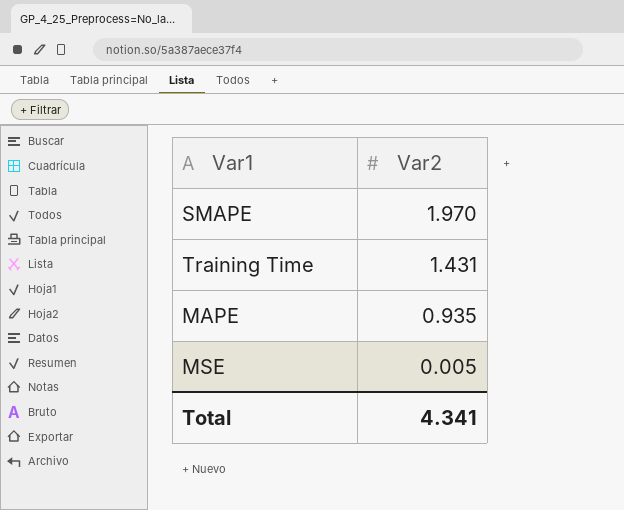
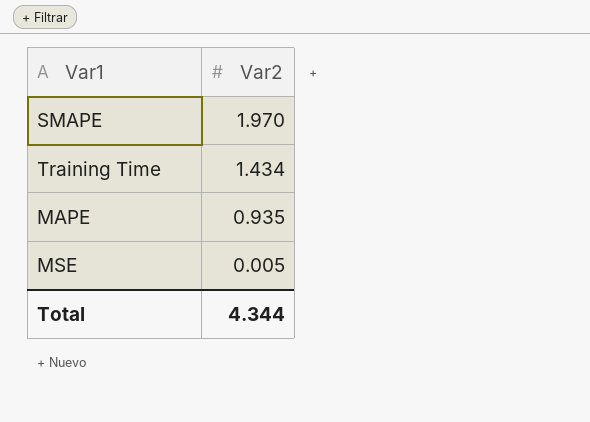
Training Time | Var2: 1.431 -> 1.434
Total | Var2: 4.341 -> 4.344

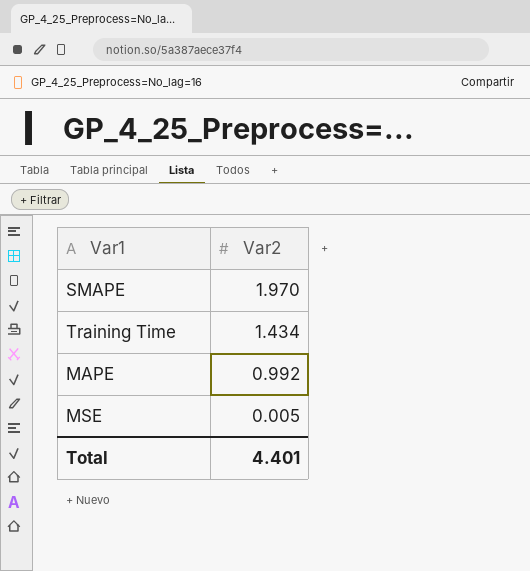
MAPE | Var2: 0.935 -> 0.992
Total | Var2: 4.344 -> 4.401

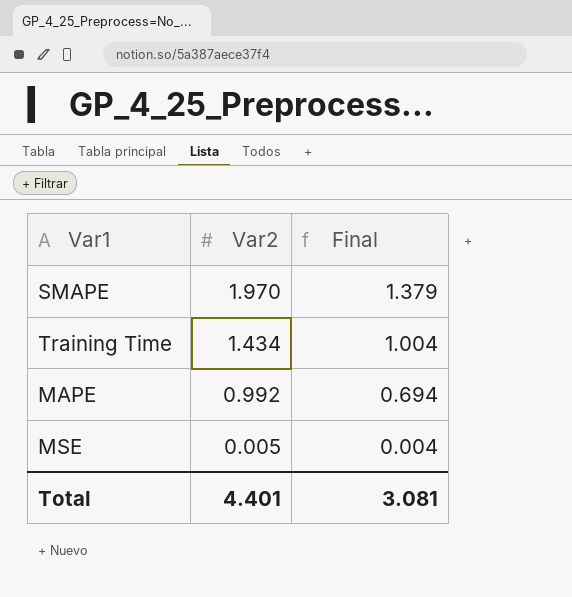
column Final | formula: none -> [Var2] * 0.7

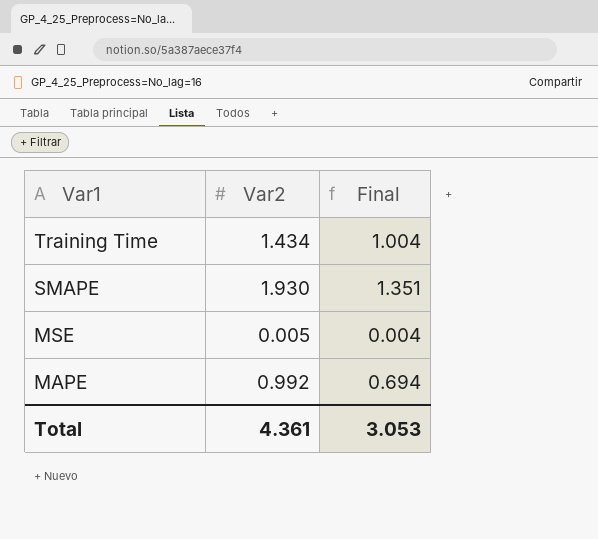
row order: Var2 descending -> Var1 descending
SMAPE | Var2: 1.970 -> 1.930
SMAPE | Final: 1.379 -> 1.351
Total | Var2: 4.401 -> 4.361
Total | Final: 3.081 -> 3.053

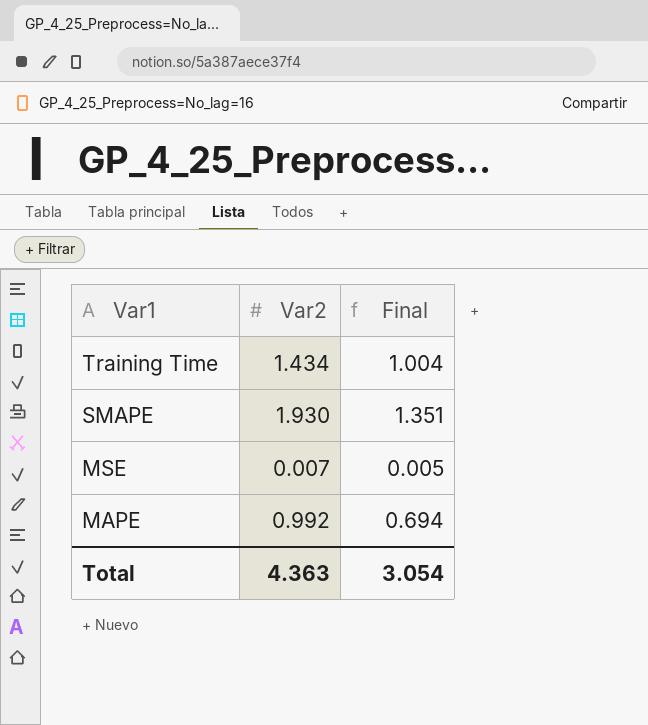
MSE | Var2: 0.005 -> 0.007
MSE | Final: 0.004 -> 0.005
Total | Var2: 4.361 -> 4.363
Total | Final: 3.053 -> 3.054

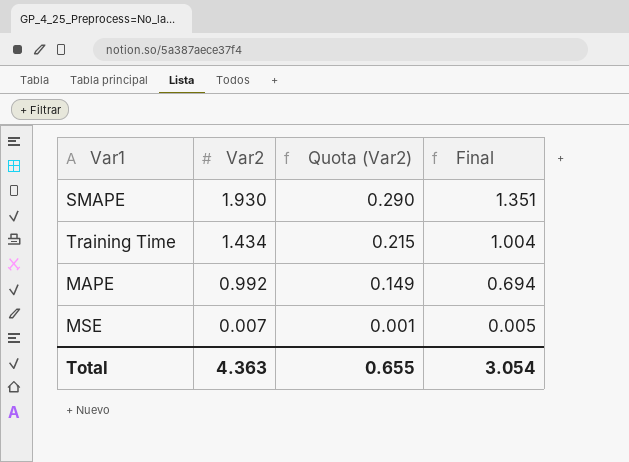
row order: Var1 descending -> Var2 descending
column Quota (Var2) | formula: none -> [Var2] * 0.15

